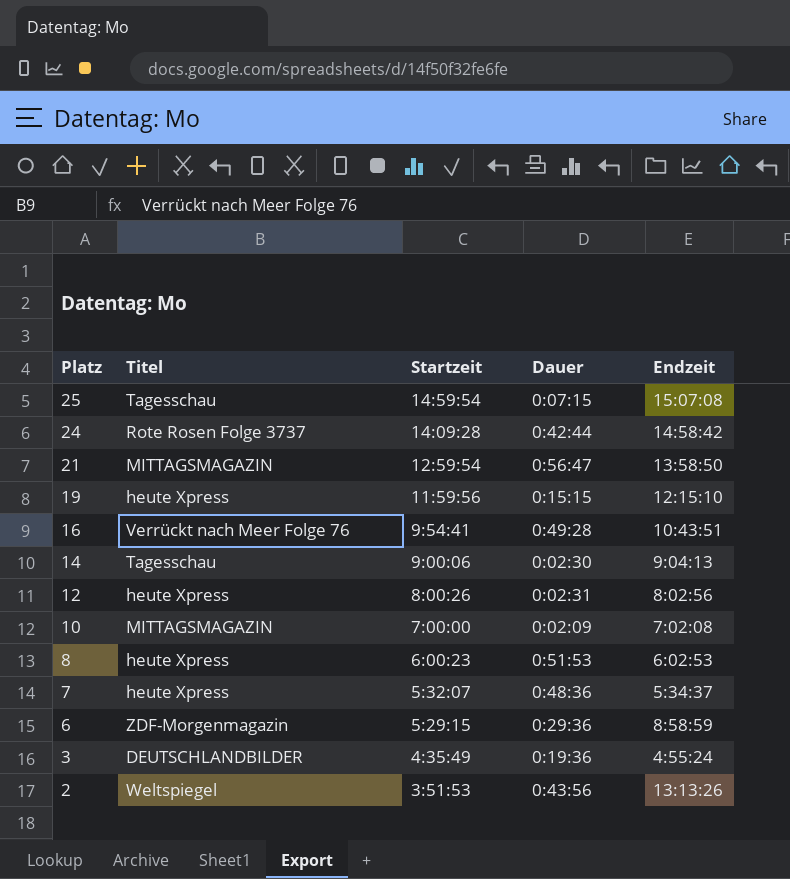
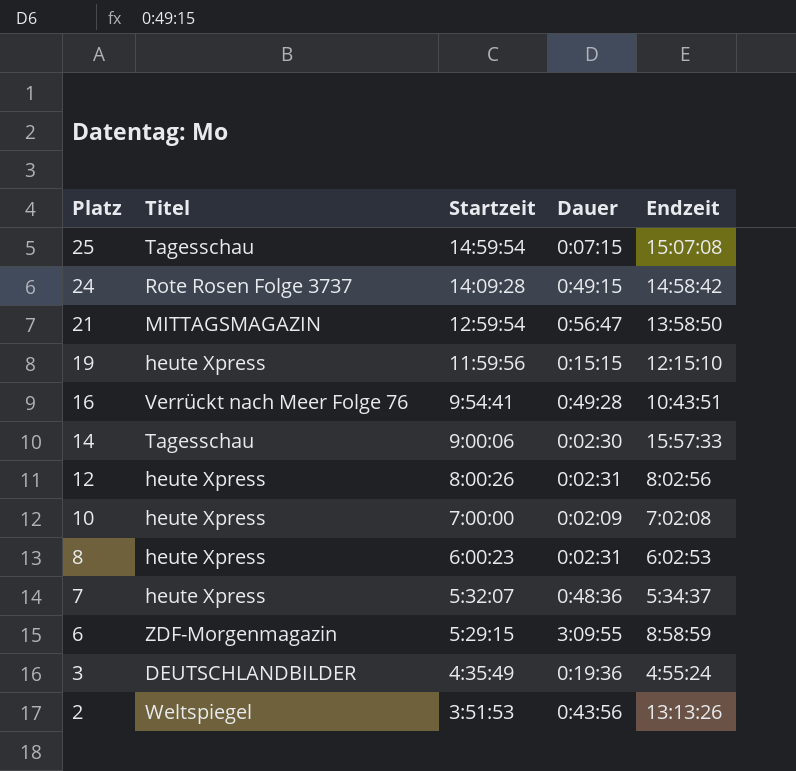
24 | Dauer: 0:42:44 -> 0:49:15
14 | Endzeit: 9:04:13 -> 15:57:33
10 | Titel: MITTAGSMAGAZIN -> heute Xpress
8 | Dauer: 0:51:53 -> 0:02:31
6 | Dauer: 0:29:36 -> 3:09:55

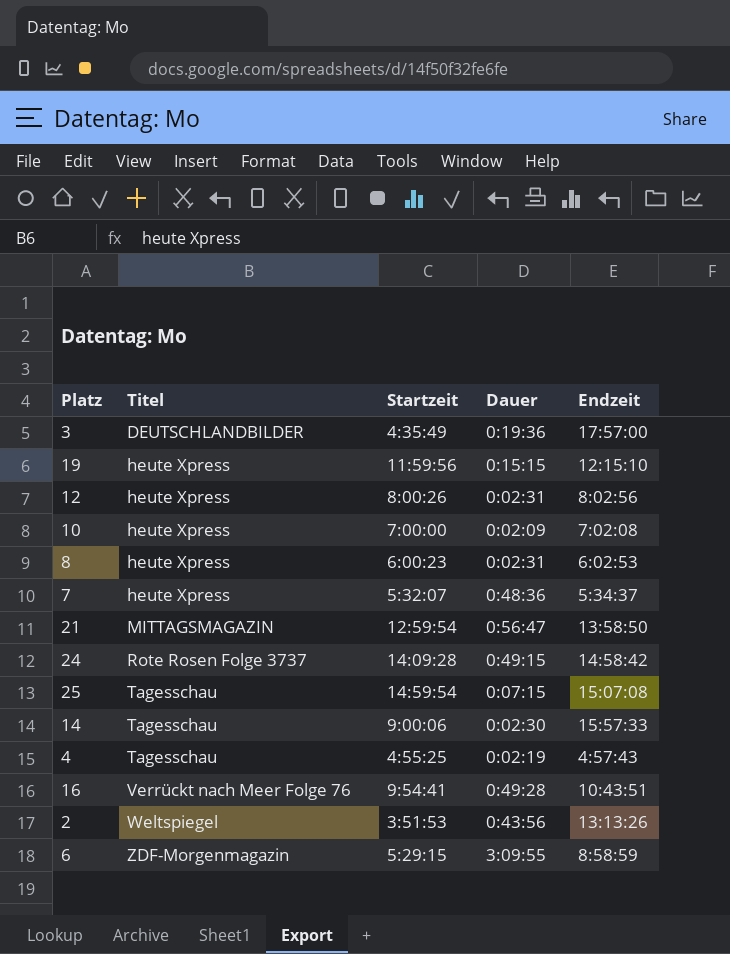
row order: Platz descending -> Titel ascending
3 | Endzeit: 4:55:24 -> 17:57:00
row 4: none -> Tagesschau | 4:55:25 | 0:02:19 | 4:57:43

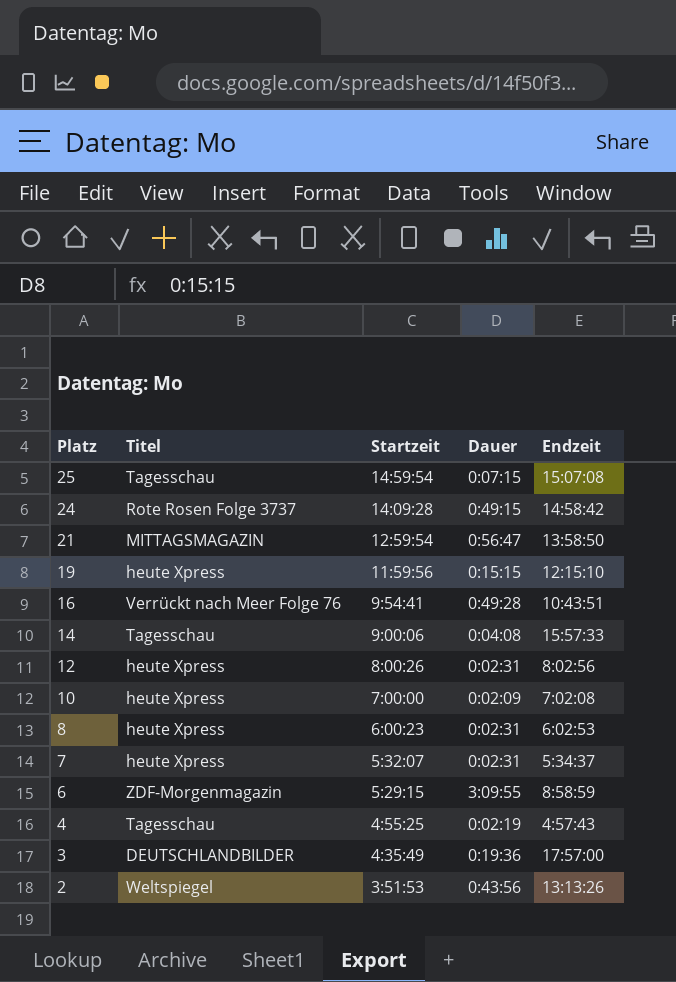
row order: Titel ascending -> Platz descending
14 | Dauer: 0:02:30 -> 0:04:08
7 | Dauer: 0:48:36 -> 0:02:31

